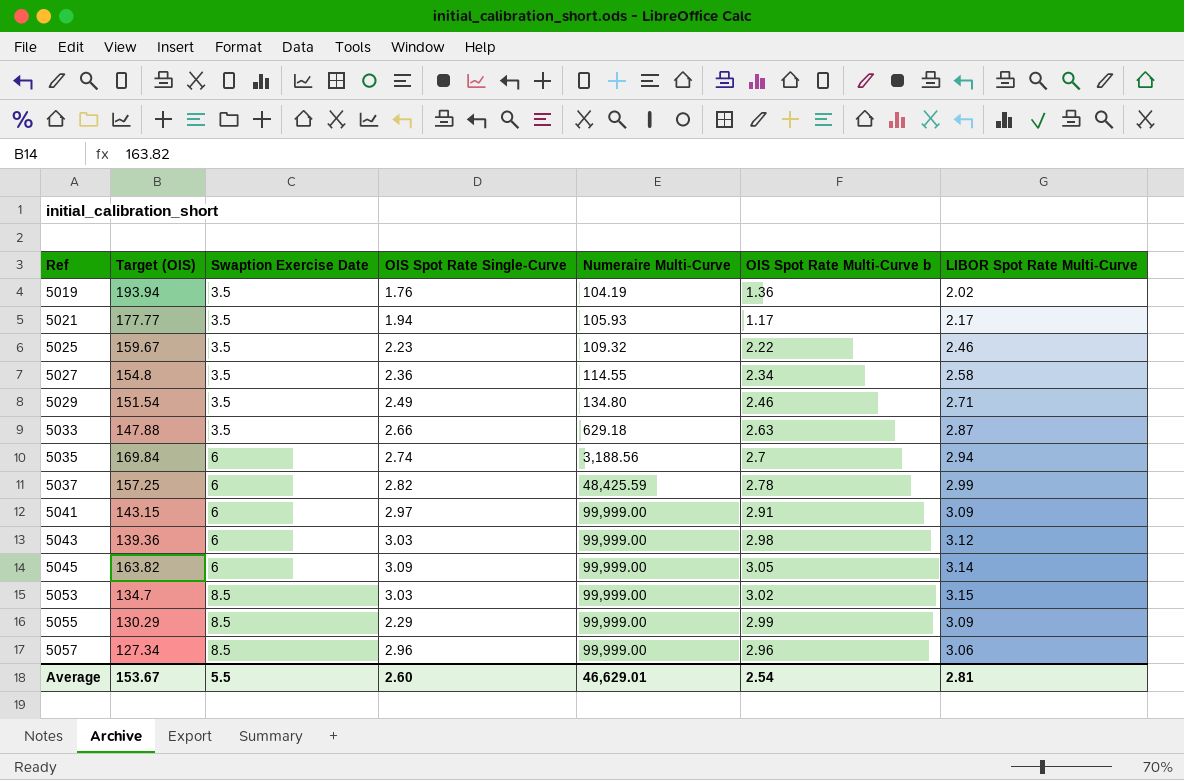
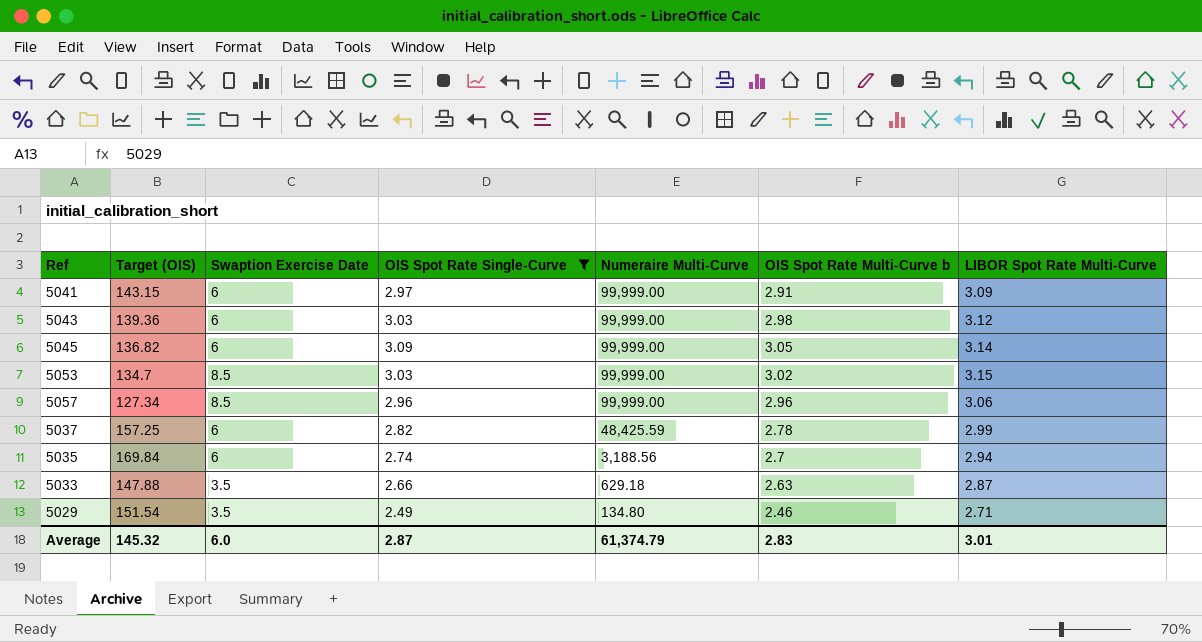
filter: none -> OIS Spot Rate Single-Curve >= 2.49
row order: Ref ascending -> Numeraire Multi-Curve descending
5045 | Target (OIS): 163.82 -> 136.82
Average | Target (OIS): 153.67 -> 145.32
Average | Swaption Exercise Date: 5.5 -> 6.0
Average | OIS Spot Rate Single-Curve: 2.60 -> 2.87
Average | Numeraire Multi-Curve: 46,629.01 -> 61,374.79
Average | OIS Spot Rate Multi-Curve b: 2.54 -> 2.83
Average | LIBOR Spot Rate Multi-Curve: 2.81 -> 3.01

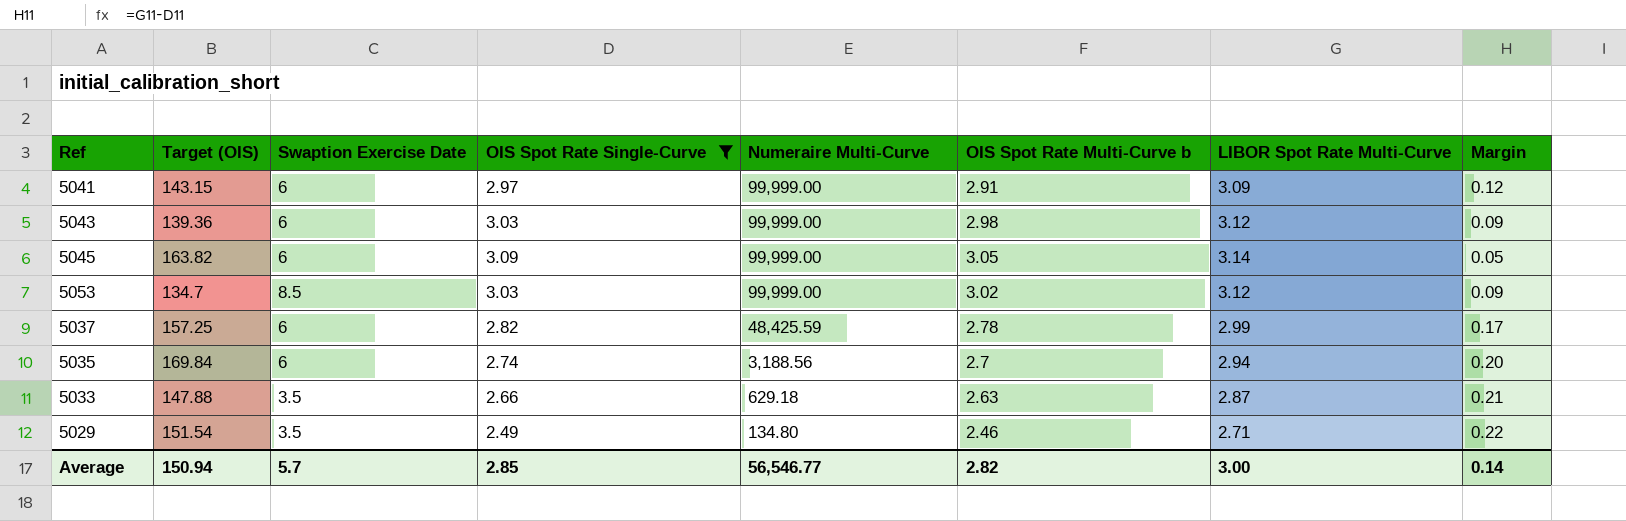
column Margin | formula: none -> [LIBOR Spot Rate Multi-Curve] - [OIS Spot Rate Single-Curve]
row 5057: 127.34 | 8.5 | 2.96 | 99,999.00 | 2.96 | 3.06 -> none
5045 | Target (OIS): 136.82 -> 163.82
5053 | LIBOR Spot Rate Multi-Curve: 3.15 -> 3.12
Average | Target (OIS): 145.32 -> 150.94
Average | Swaption Exercise Date: 6.0 -> 5.7
Average | OIS Spot Rate Single-Curve: 2.87 -> 2.85
Average | Numeraire Multi-Curve: 61,374.79 -> 56,546.77
Average | OIS Spot Rate Multi-Curve b: 2.83 -> 2.82
Average | LIBOR Spot Rate Multi-Curve: 3.01 -> 3.00

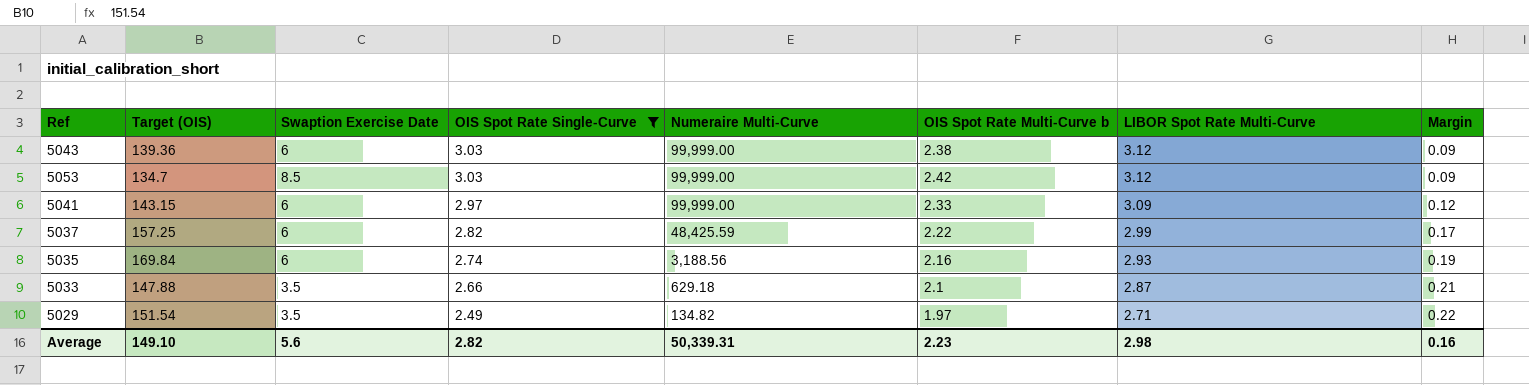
row order: Numeraire Multi-Curve descending -> OIS Spot Rate Single-Curve descending
row 5045: 163.82 | 6 | 3.09 | 99,999.00 | 3.05 | 3.14 | 0.05 -> none
5043 | OIS Spot Rate Multi-Curve b: 2.98 -> 2.38
5053 | OIS Spot Rate Multi-Curve b: 3.02 -> 2.42
5041 | OIS Spot Rate Multi-Curve b: 2.91 -> 2.33
5037 | OIS Spot Rate Multi-Curve b: 2.78 -> 2.22
5035 | OIS Spot Rate Multi-Curve b: 2.7 -> 2.16
5035 | LIBOR Spot Rate Multi-Curve: 2.94 -> 2.93
5035 | Margin: 0.20 -> 0.19
5033 | OIS Spot Rate Multi-Curve b: 2.63 -> 2.1
5029 | Numeraire Multi-Curve: 134.80 -> 134.82
5029 | OIS Spot Rate Multi-Curve b: 2.46 -> 1.97
Average | Target (OIS): 150.94 -> 149.10
Average | Swaption Exercise Date: 5.7 -> 5.6
Average | OIS Spot Rate Single-Curve: 2.85 -> 2.82
Average | Numeraire Multi-Curve: 56,546.77 -> 50,339.31
Average | OIS Spot Rate Multi-Curve b: 2.82 -> 2.23
Average | LIBOR Spot Rate Multi-Curve: 3.00 -> 2.98
Average | Margin: 0.14 -> 0.16

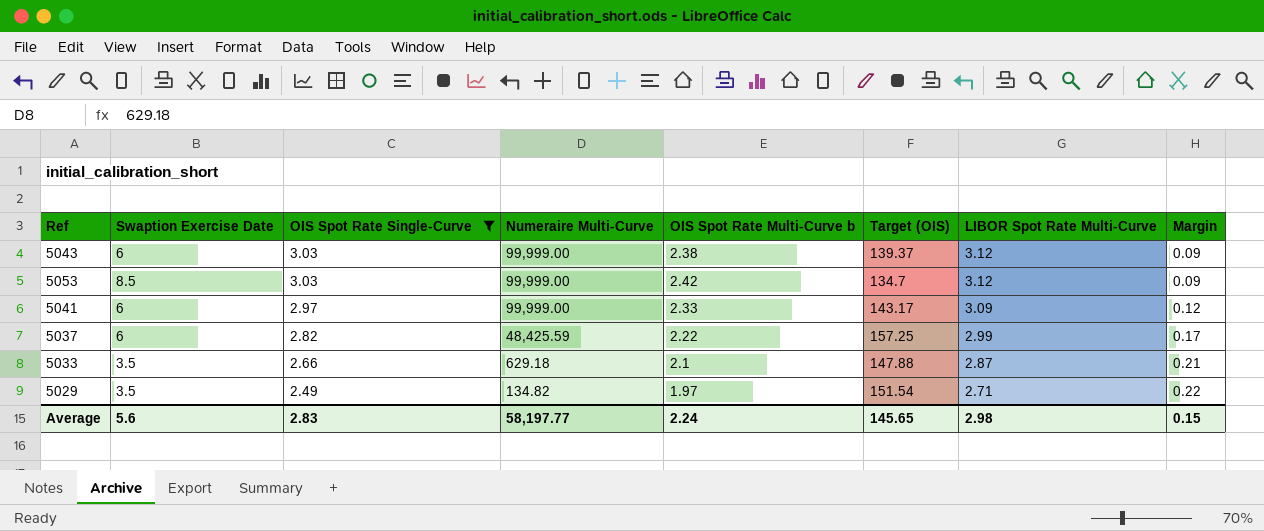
column Target (OIS) | position: 2 -> 6
row 5035: 169.84 | 6 | 2.74 | 3,188.56 | 2.16 | 2.93 | 0.19 -> none
5043 | Target (OIS): 139.36 -> 139.37
5041 | Target (OIS): 143.15 -> 143.17
Average | OIS Spot Rate Single-Curve: 2.82 -> 2.83
Average | Numeraire Multi-Curve: 50,339.31 -> 58,197.77
Average | OIS Spot Rate Multi-Curve b: 2.23 -> 2.24
Average | Target (OIS): 149.10 -> 145.65
Average | Margin: 0.16 -> 0.15

